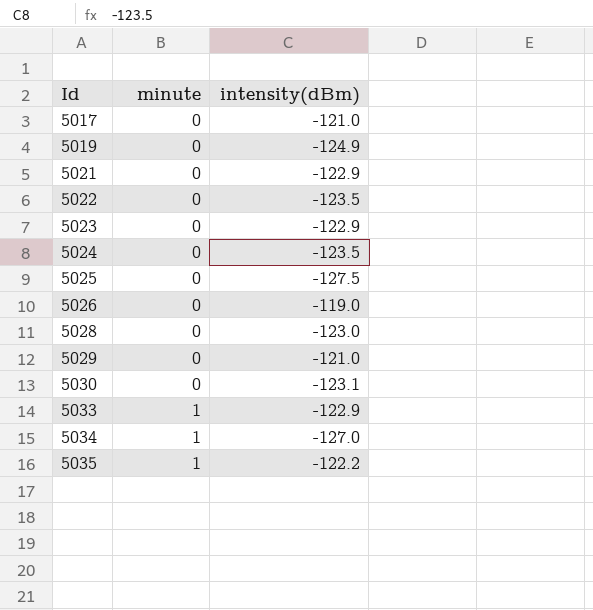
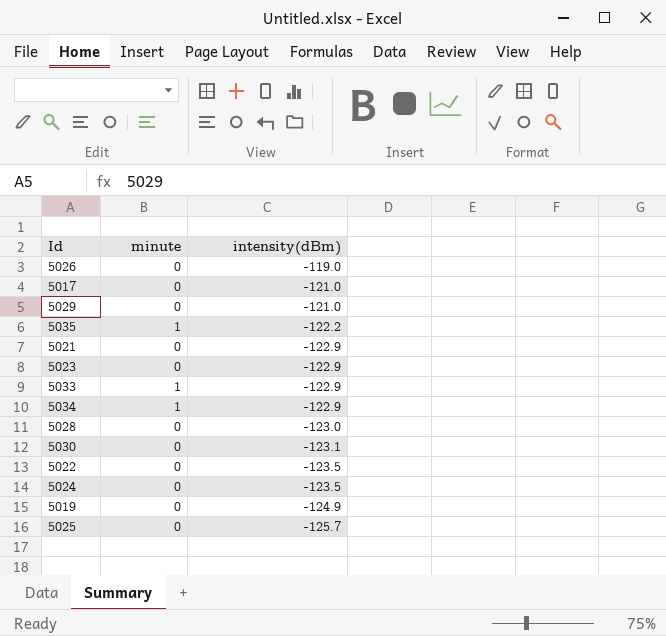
row order: Id ascending -> intensity(dBm) descending
5034 | intensity(dBm): -127.0 -> -122.9
5025 | intensity(dBm): -127.5 -> -125.7

